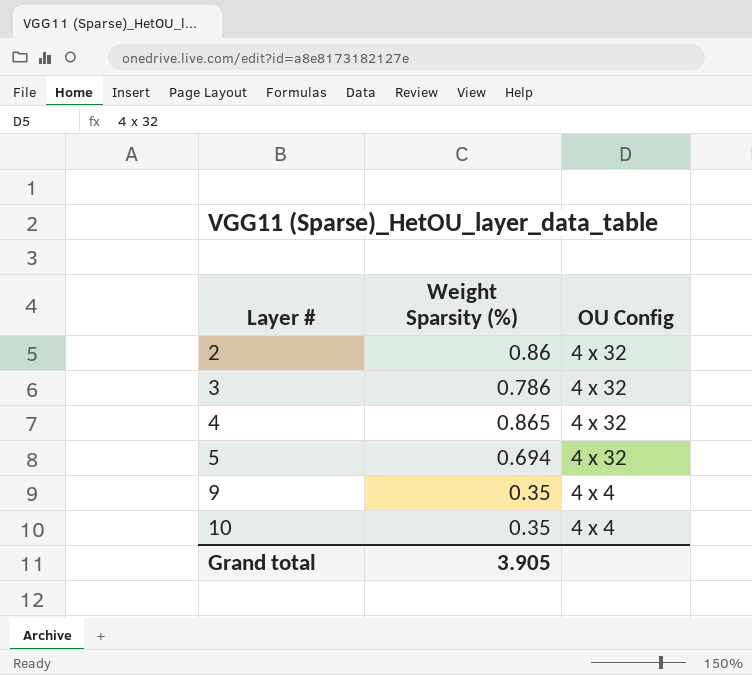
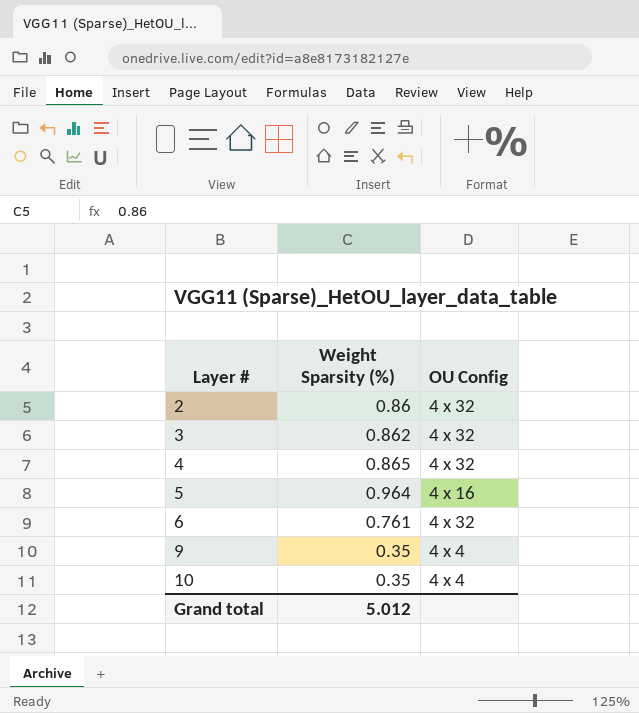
3 | Weight Sparsity (%): 0.786 -> 0.862
5 | Weight Sparsity (%): 0.694 -> 0.964
5 | OU Config: 4 x 32 -> 4 x 16
row 6: none -> 0.761 | 4 x 32
Grand total | Weight Sparsity (%): 3.905 -> 5.012

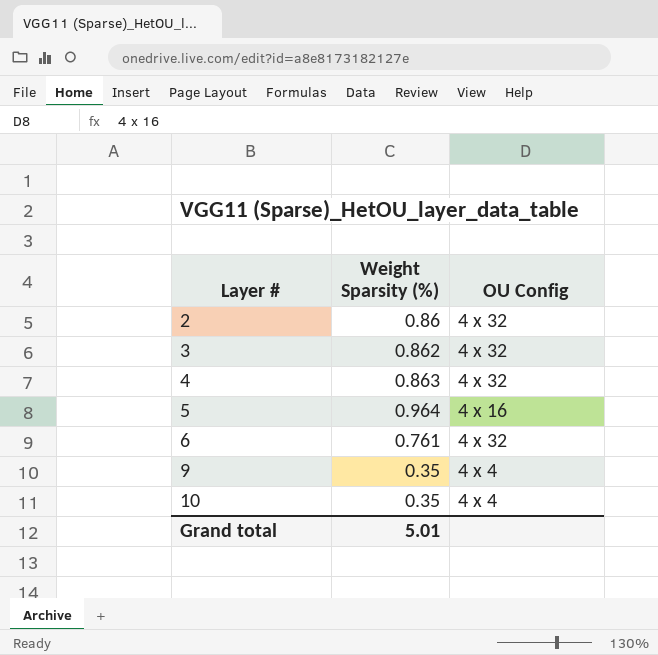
4 | Weight Sparsity (%): 0.865 -> 0.863
Grand total | Weight Sparsity (%): 5.012 -> 5.01

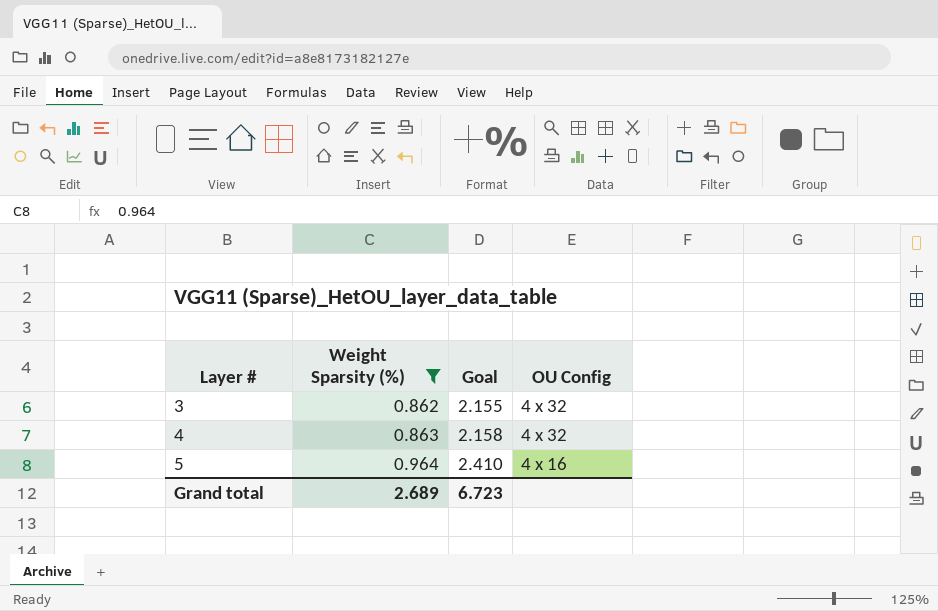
filter: none -> Weight Sparsity (%) >= 0.862
column Goal | formula: none -> [Weight Sparsity (%)] * 2.5
Grand total | Weight Sparsity (%): 5.01 -> 2.689

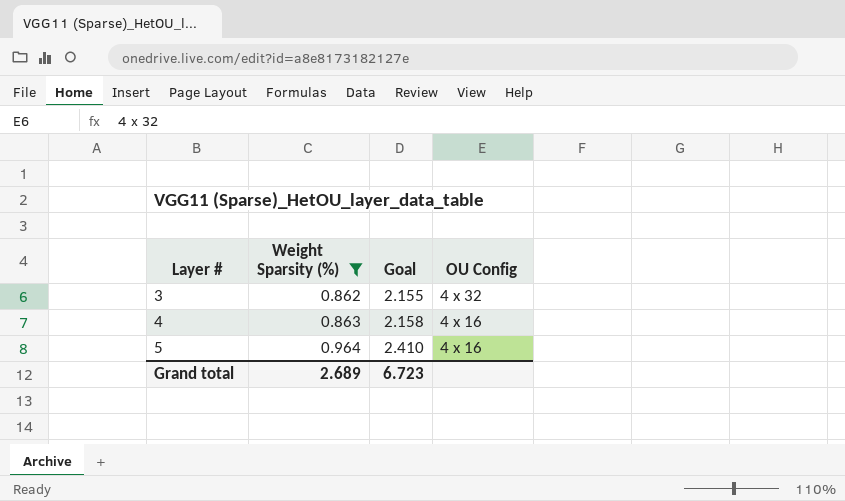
4 | OU Config: 4 x 32 -> 4 x 16

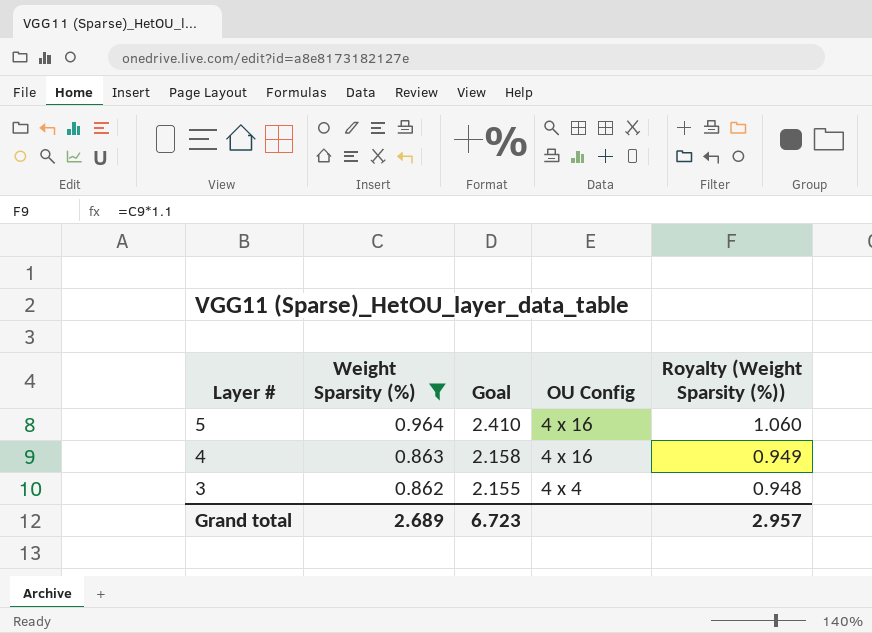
row order: Layer # ascending -> Layer # descending
column Royalty (Weight Sparsity (%)) | formula: none -> [Weight Sparsity (%)] * 1.1
3 | OU Config: 4 x 32 -> 4 x 4

